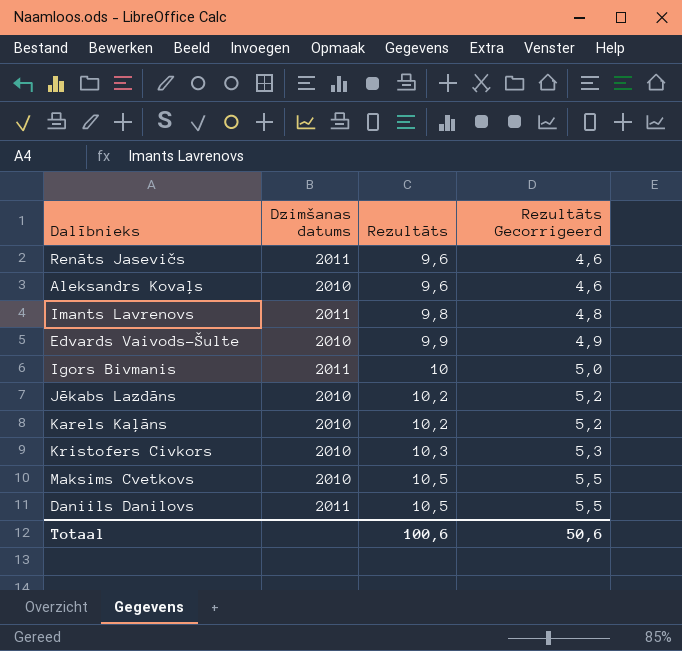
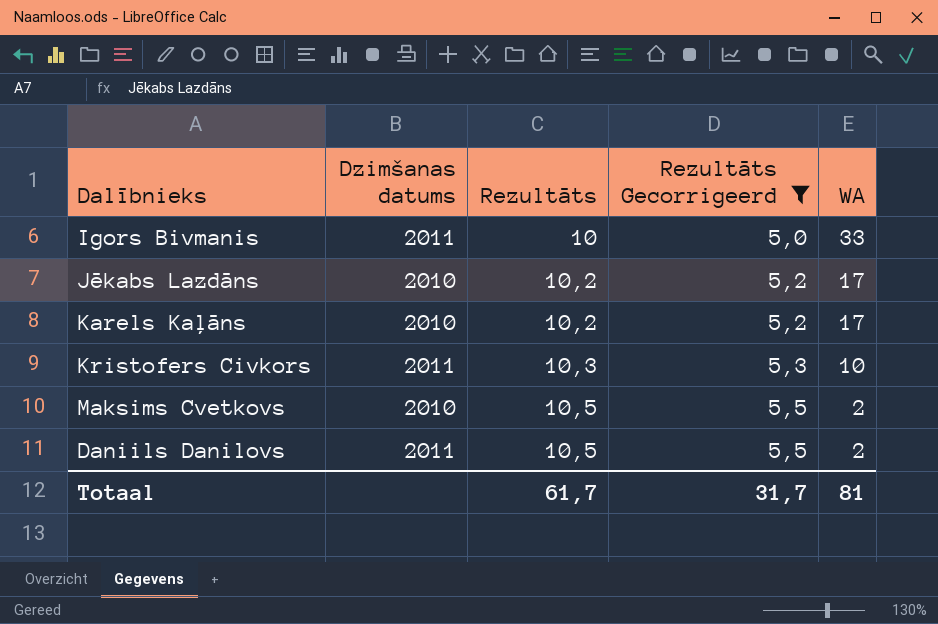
filter: none -> Rezultāts Gecorrigeerd >= 5,0
column WA | position: none -> 5
Kristofers Civkors | Dzimšanas datums: 2010 -> 2011
Totaal | Rezultāts: 100,6 -> 61,7
Totaal | Rezultāts Gecorrigeerd: 50,6 -> 31,7

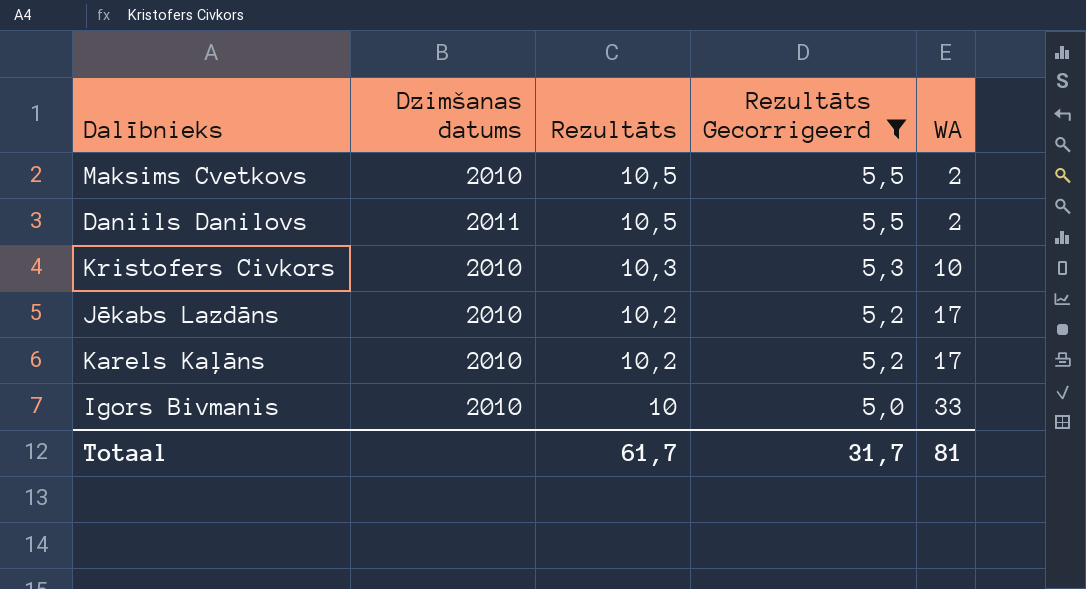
row order: Rezultāts ascending -> Rezultāts descending
Kristofers Civkors | Dzimšanas datums: 2011 -> 2010
Igors Bivmanis | Dzimšanas datums: 2011 -> 2010

